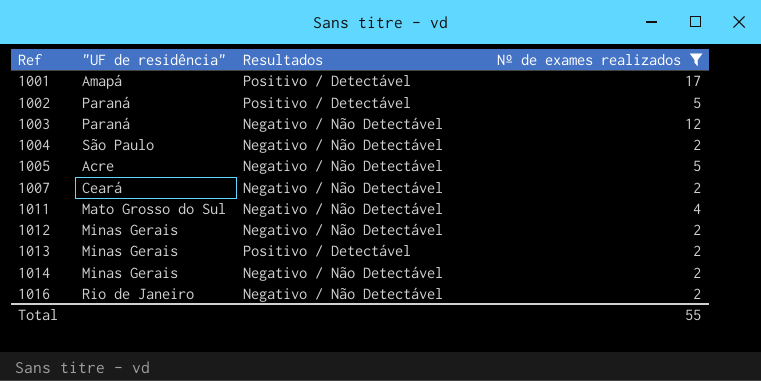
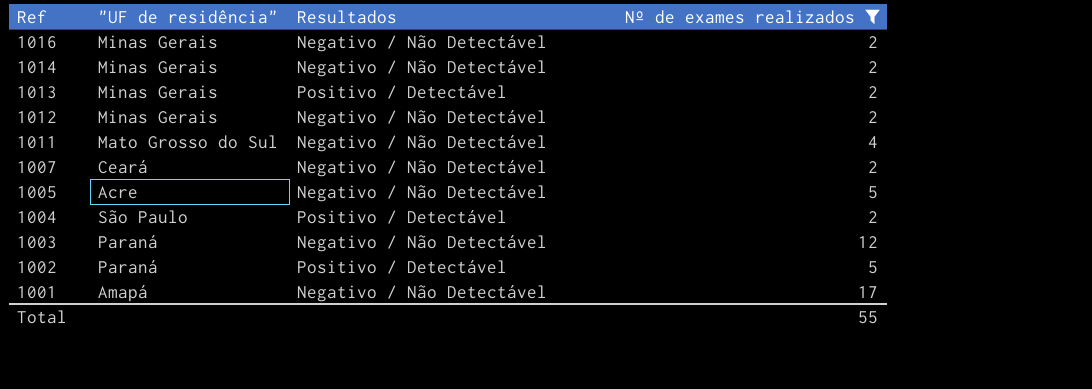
row order: Ref ascending -> Ref descending
1016 | "UF de residência": Rio de Janeiro -> Minas Gerais
1004 | Resultados: Negativo / Não Detectável -> Positivo / Detectável
1001 | Resultados: Positivo / Detectável -> Negativo / Não Detectável

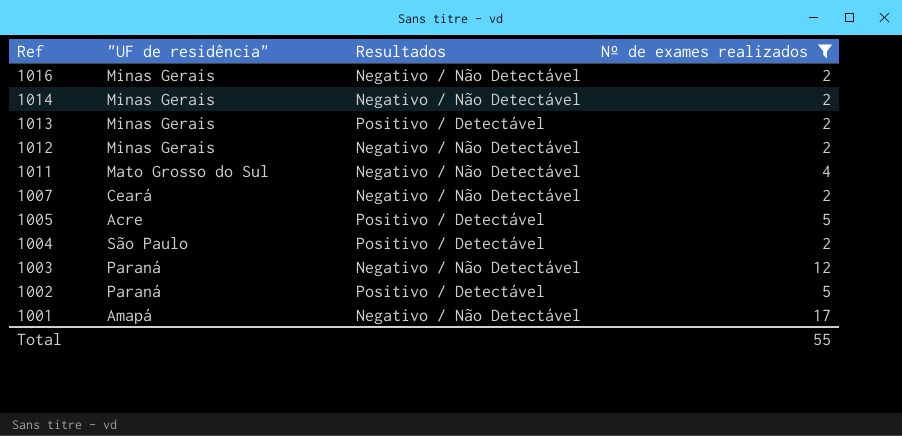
1005 | Resultados: Negativo / Não Detectável -> Positivo / Detectável

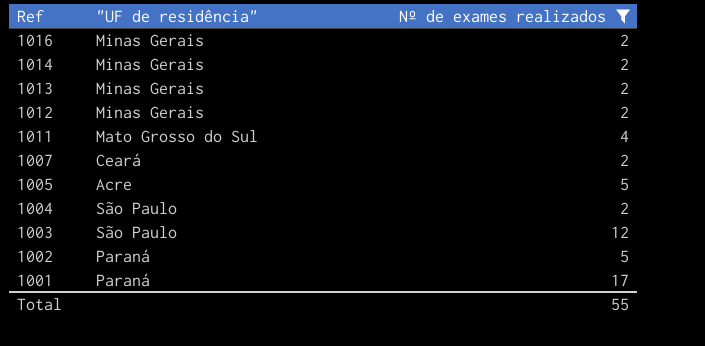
column Resultados | position: 3 -> none
1003 | "UF de residência": Paraná -> São Paulo
1001 | "UF de residência": Amapá -> Paraná

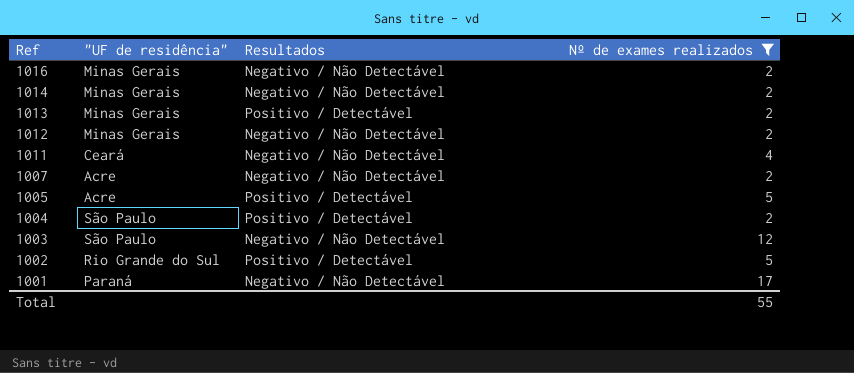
column Resultados | position: none -> 3
1011 | "UF de residência": Mato Grosso do Sul -> Ceará
1007 | "UF de residência": Ceará -> Acre
1002 | "UF de residência": Paraná -> Rio Grande do Sul

